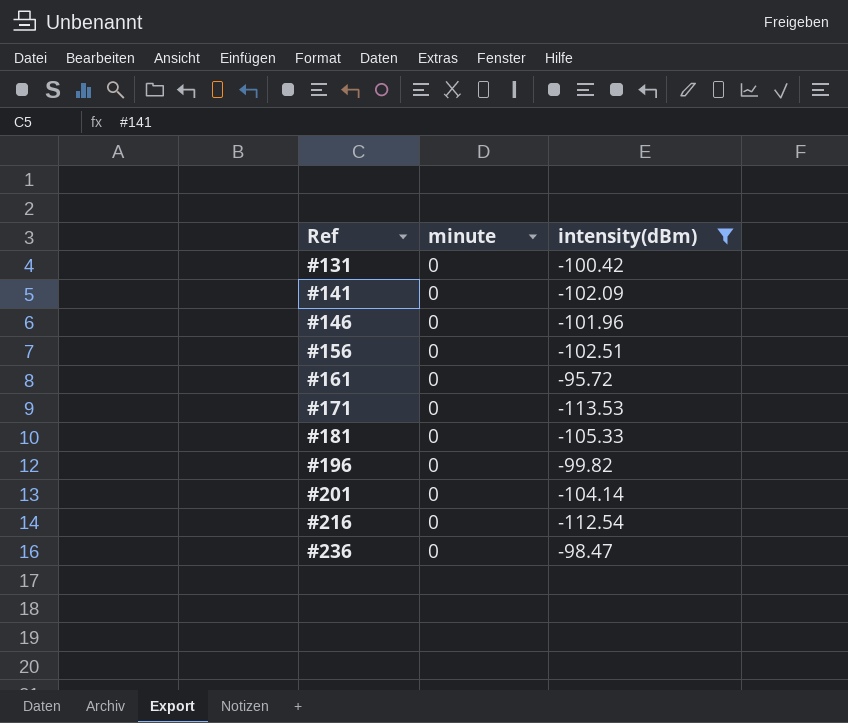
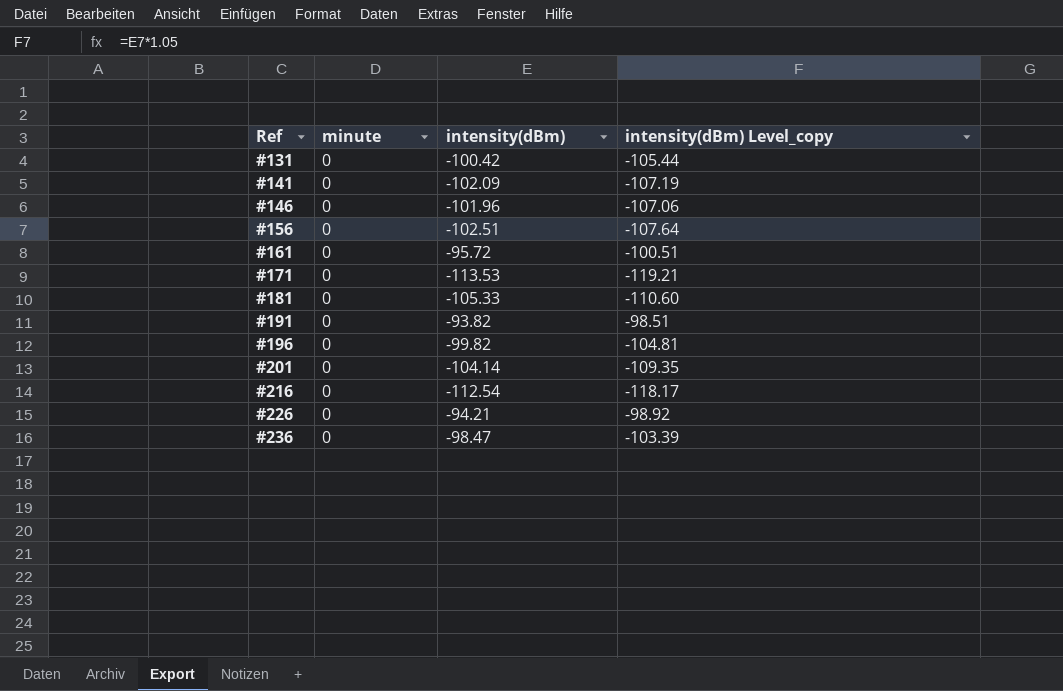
filter: intensity(dBm) <= -95.72 -> none
column intensity(dBm) Level_copy | formula: none -> [intensity(dBm)] * 1.05

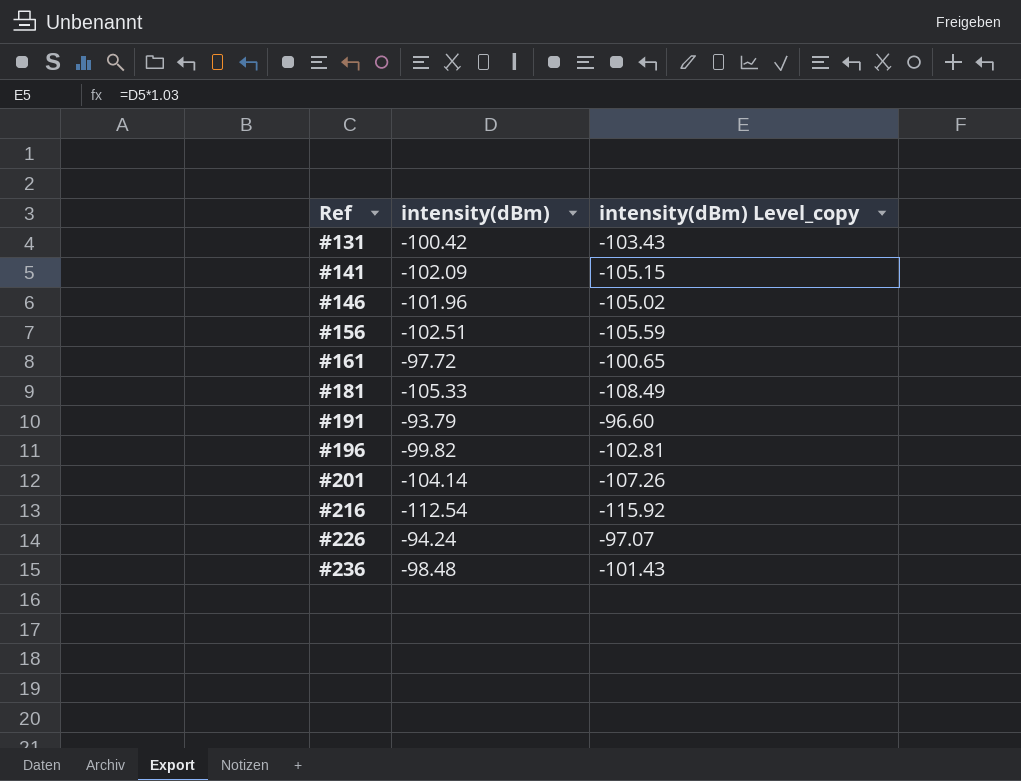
column minute | position: 2 -> none
column intensity(dBm) Level_copy | formula: [intensity(dBm)] * 1.05 -> [intensity(dBm)] * 1.03
row #171: 0 | -113.53 | -119.21 -> none
#161 | intensity(dBm): -95.72 -> -97.72
#191 | intensity(dBm): -93.82 -> -93.79
#226 | intensity(dBm): -94.21 -> -94.24
#236 | intensity(dBm): -98.47 -> -98.48

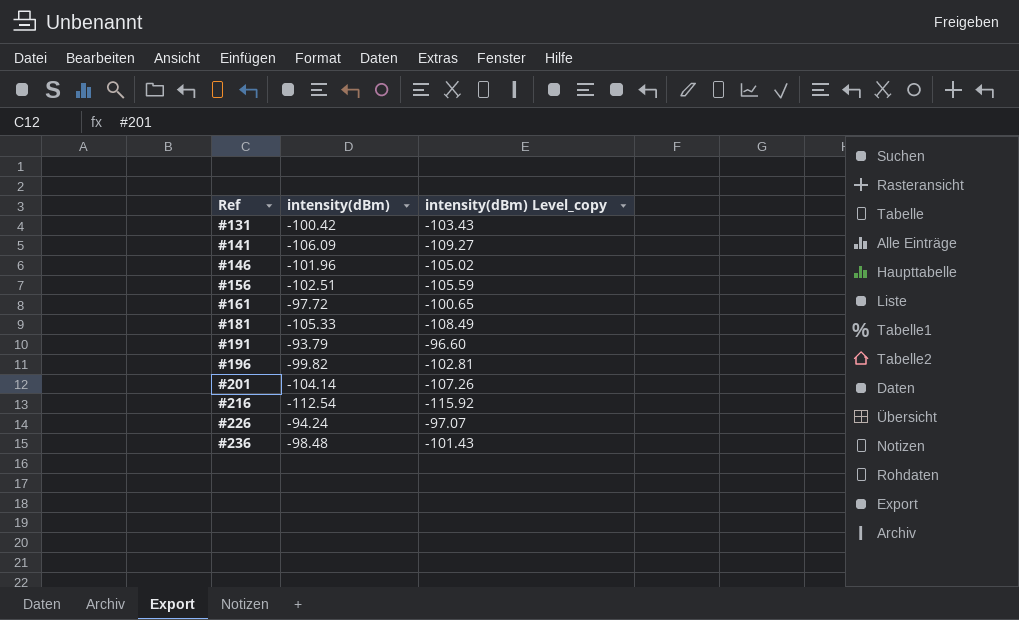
#141 | intensity(dBm): -102.09 -> -106.09
#141 | intensity(dBm) Level_copy: -105.15 -> -109.27

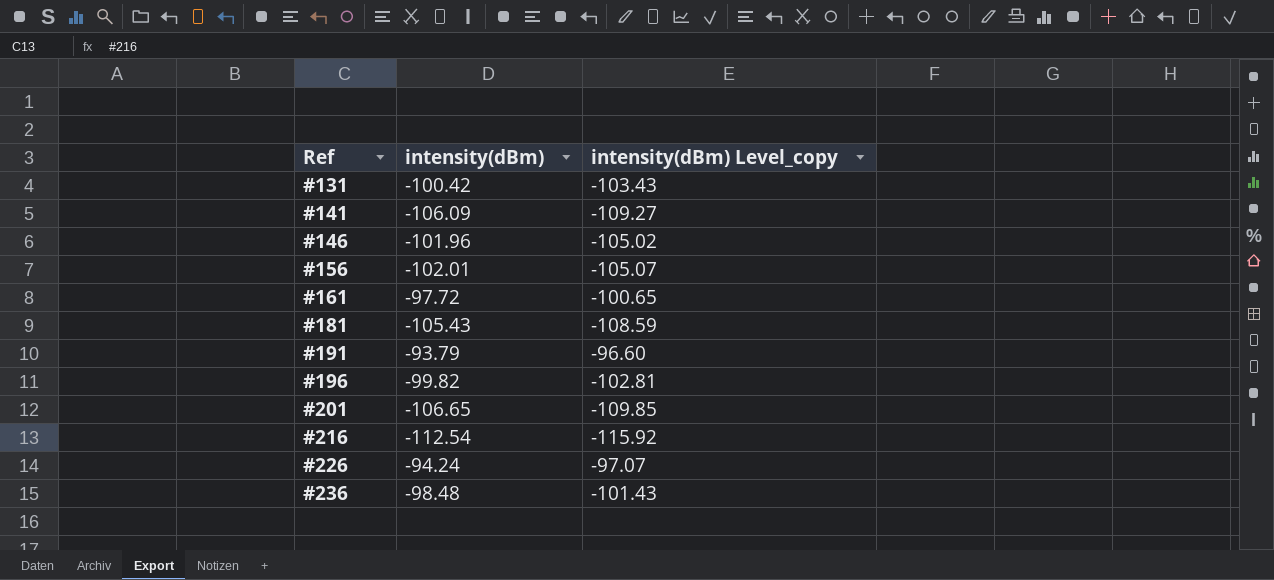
#156 | intensity(dBm): -102.51 -> -102.01
#156 | intensity(dBm) Level_copy: -105.59 -> -105.07
#181 | intensity(dBm): -105.33 -> -105.43
#181 | intensity(dBm) Level_copy: -108.49 -> -108.59
#201 | intensity(dBm): -104.14 -> -106.65
#201 | intensity(dBm) Level_copy: -107.26 -> -109.85

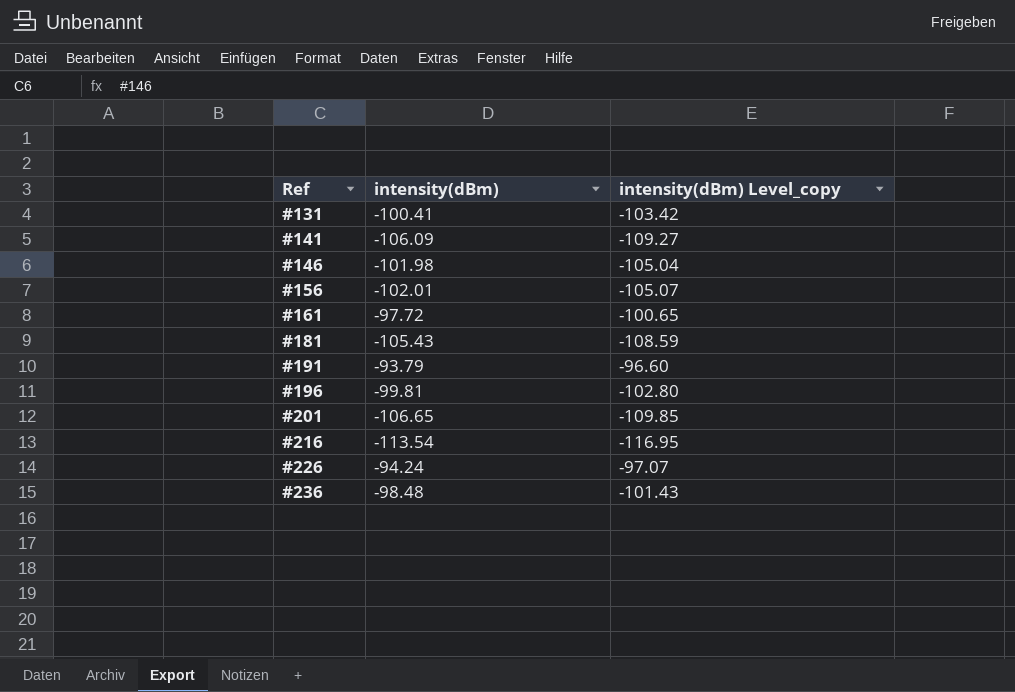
#131 | intensity(dBm): -100.42 -> -100.41
#131 | intensity(dBm) Level_copy: -103.43 -> -103.42
#146 | intensity(dBm): -101.96 -> -101.98
#146 | intensity(dBm) Level_copy: -105.02 -> -105.04
#196 | intensity(dBm): -99.82 -> -99.81
#196 | intensity(dBm) Level_copy: -102.81 -> -102.80
#216 | intensity(dBm): -112.54 -> -113.54
#216 | intensity(dBm) Level_copy: -115.92 -> -116.95

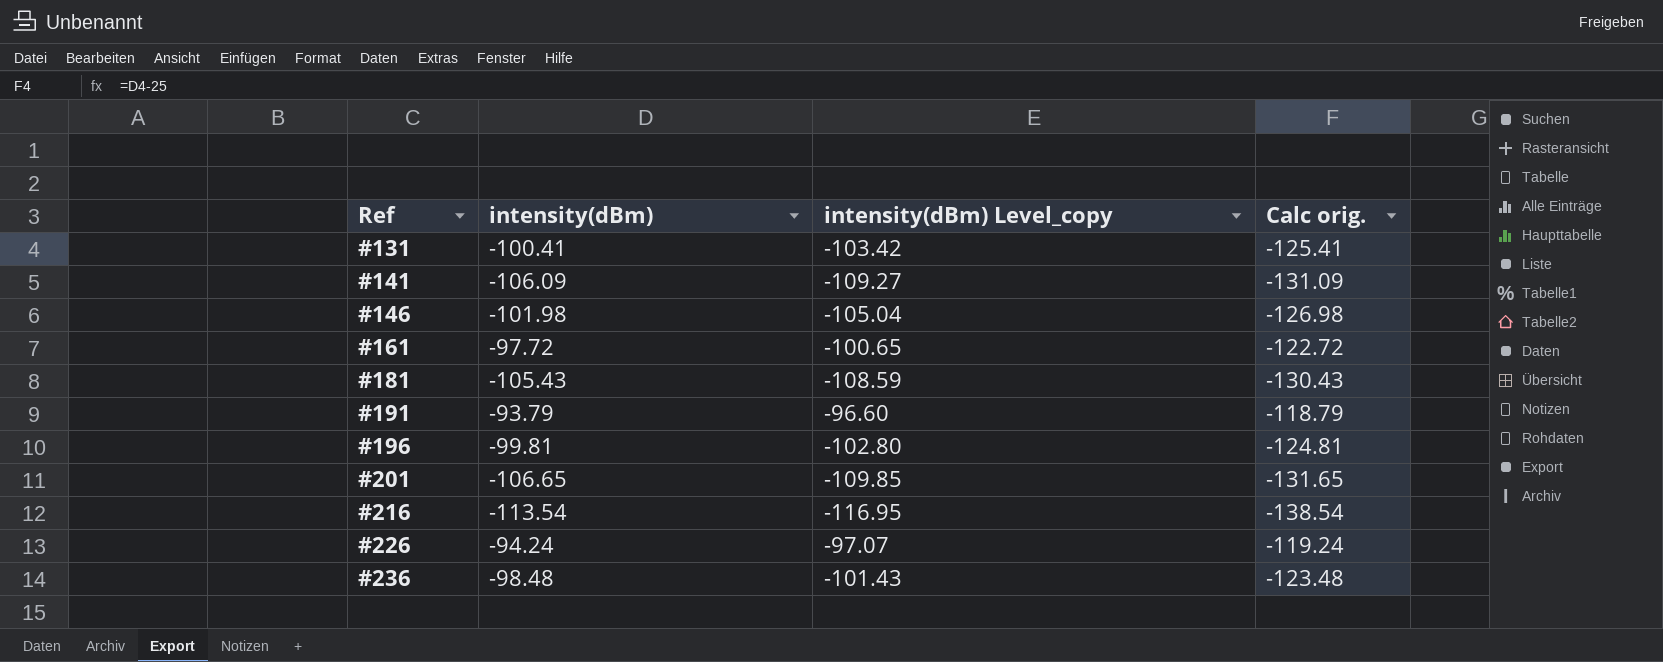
column Calc orig. | formula: none -> [intensity(dBm)] - 25
row #156: -102.01 | -105.07 -> none

